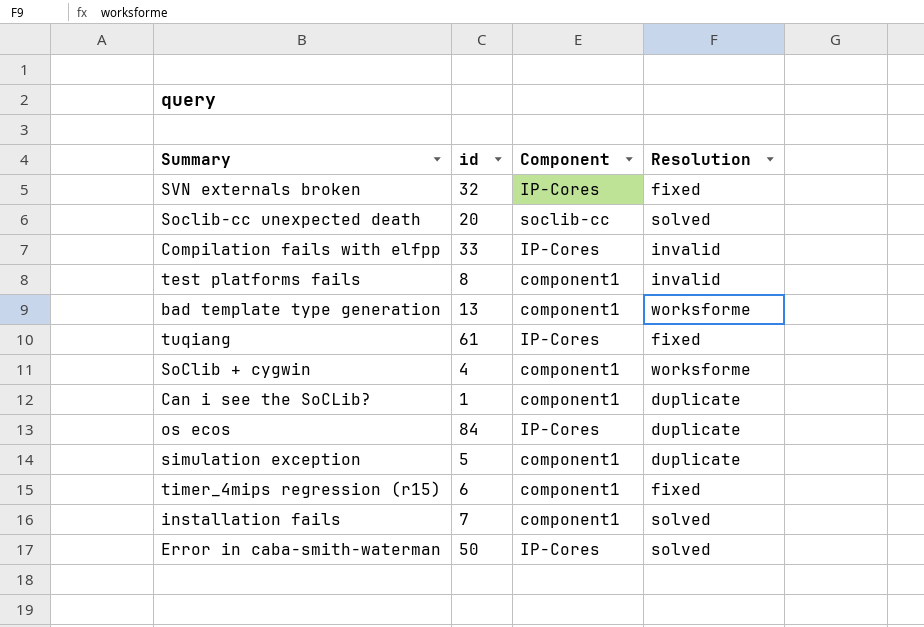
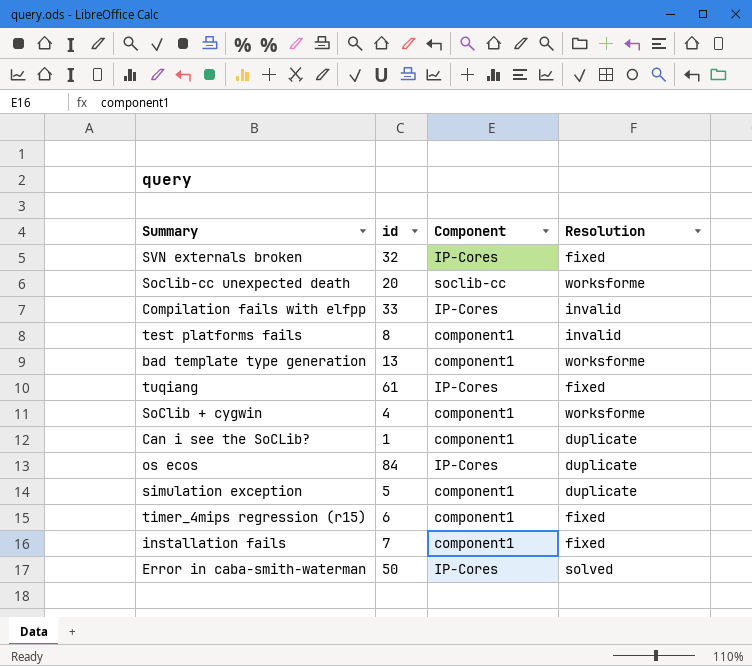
Soclib-cc unexpected death | Resolution: solved -> worksforme
installation fails | Resolution: solved -> fixed

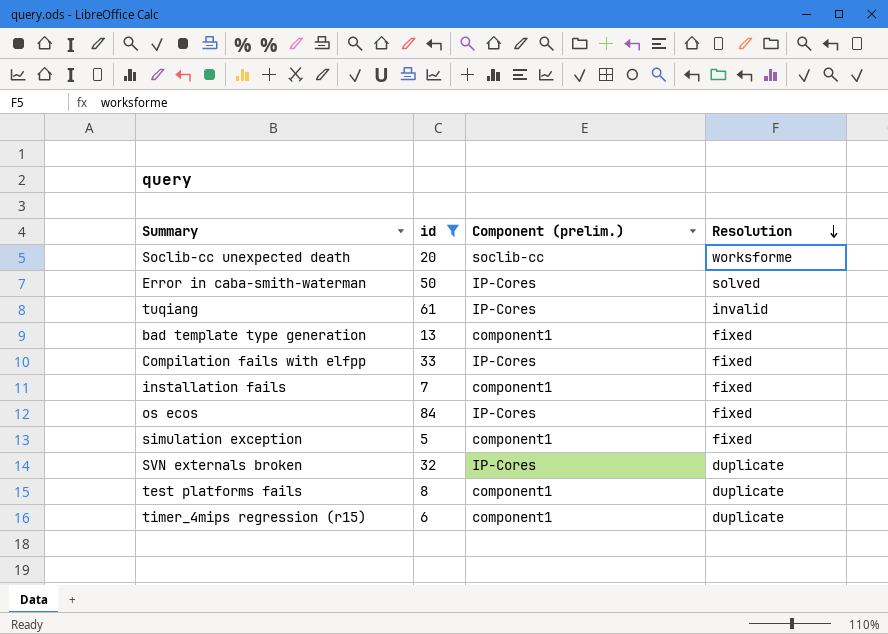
filter: none -> id >= 5
row order: none -> Resolution descending
column name: Component -> Component (prelim.)
tuqiang | Resolution: fixed -> invalid
bad template type generation | Resolution: worksforme -> fixed
Compilation fails with elfpp | Resolution: invalid -> fixed
os ecos | Resolution: duplicate -> fixed
simulation exception | Resolution: duplicate -> fixed
SVN externals broken | Resolution: fixed -> duplicate
test platforms fails | Resolution: invalid -> duplicate
timer_4mips regression (r15) | Resolution: fixed -> duplicate

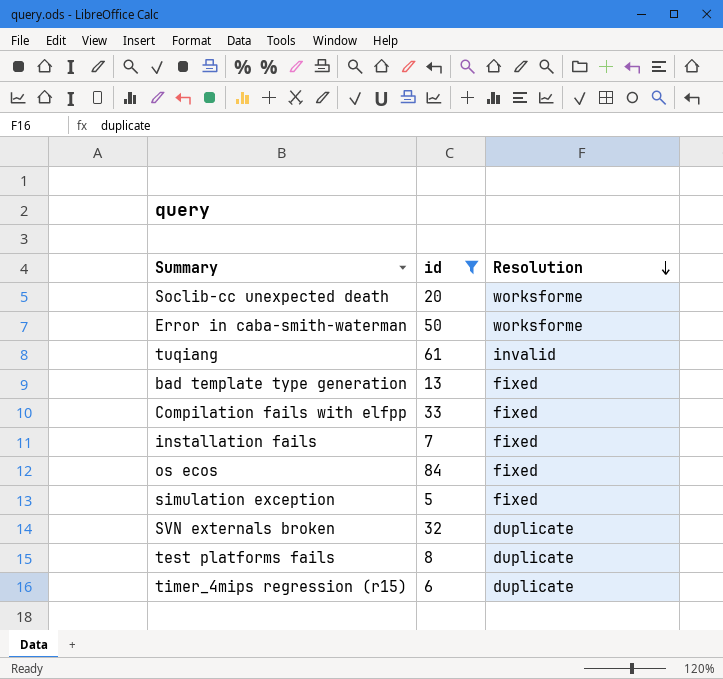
column Component (prelim.) | position: 3 -> none
Error in caba-smith-waterman | Resolution: solved -> worksforme

